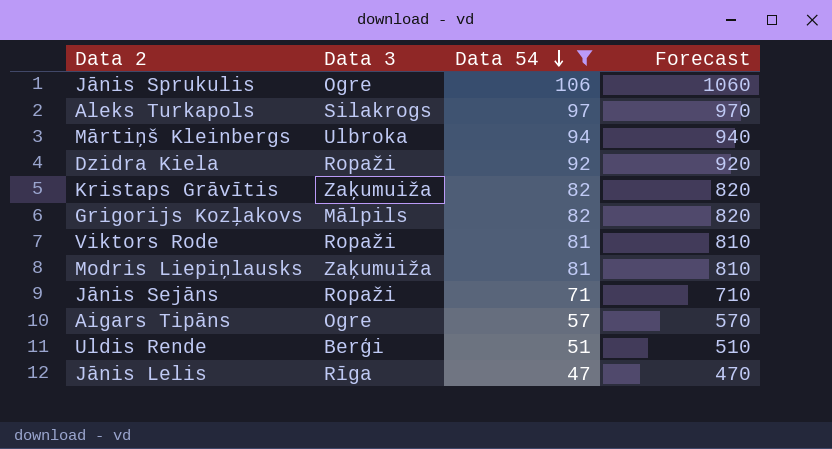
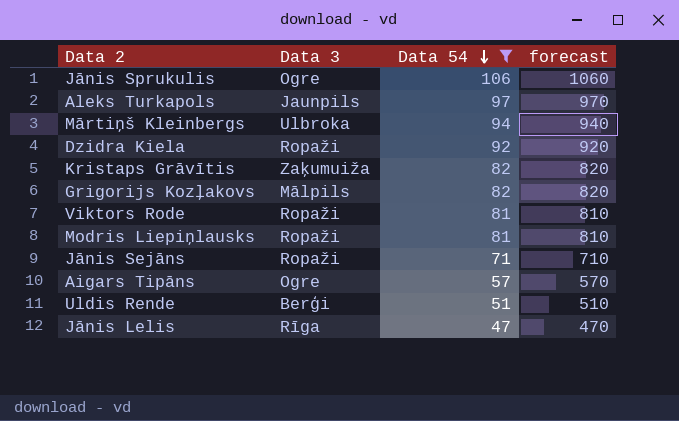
column name: Forecast -> forecast
Aleks Turkapols | Data 3: Silakrogs -> Jaunpils
Modris Liepiņlausks | Data 3: Zaķumuiža -> Ropaži

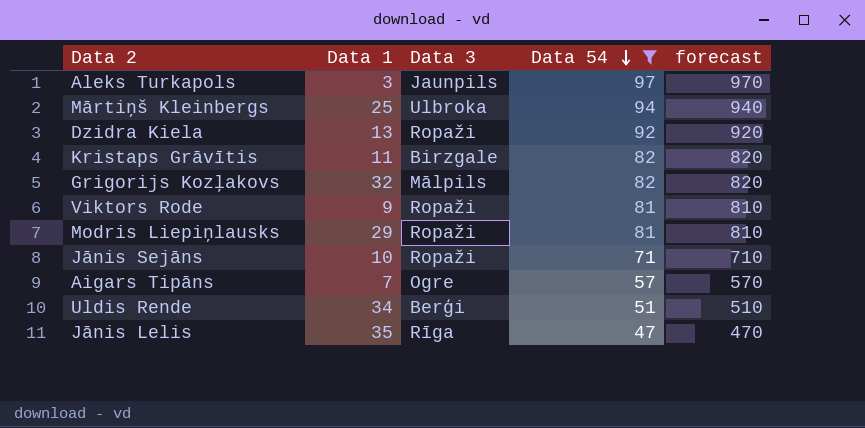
column Data 1 | position: none -> 2
row Jānis Sprukulis: Ogre | 106 | 1060 -> none
Kristaps Grāvītis | Data 3: Zaķumuiža -> Birzgale

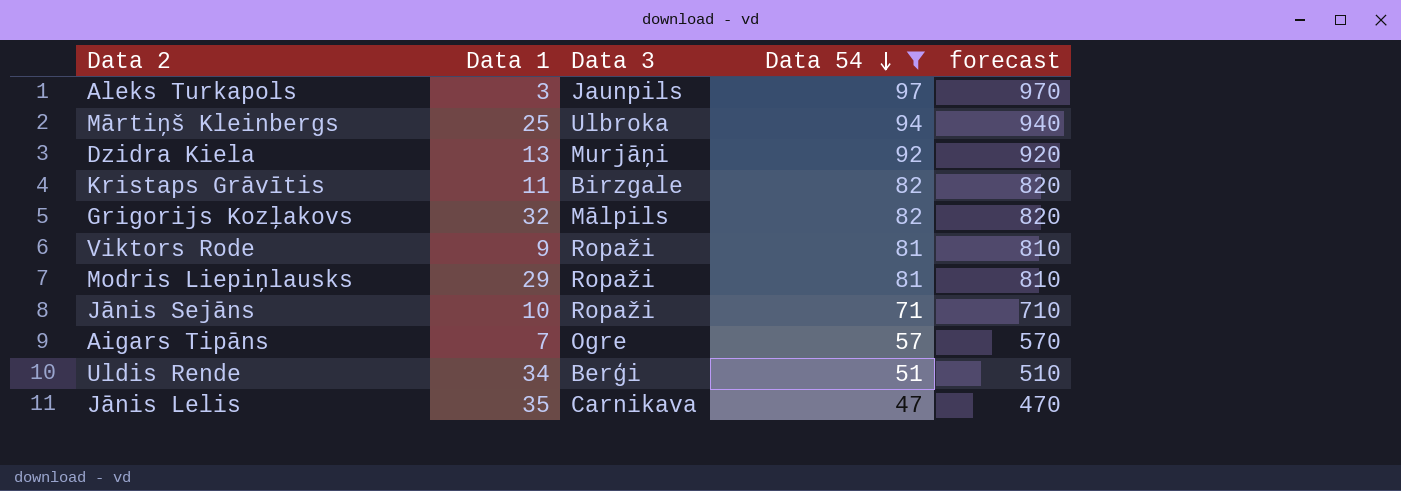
Dzidra Kiela | Data 3: Ropaži -> Murjāņi
Jānis Lelis | Data 3: Rīga -> Carnikava

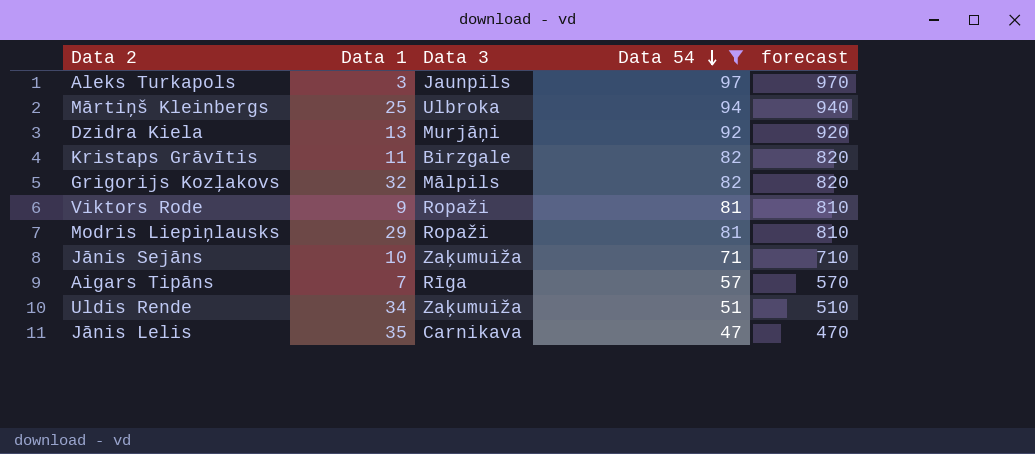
Jānis Sejāns | Data 3: Ropaži -> Zaķumuiža
Aigars Tipāns | Data 3: Ogre -> Rīga
Uldis Rende | Data 3: Berģi -> Zaķumuiža

